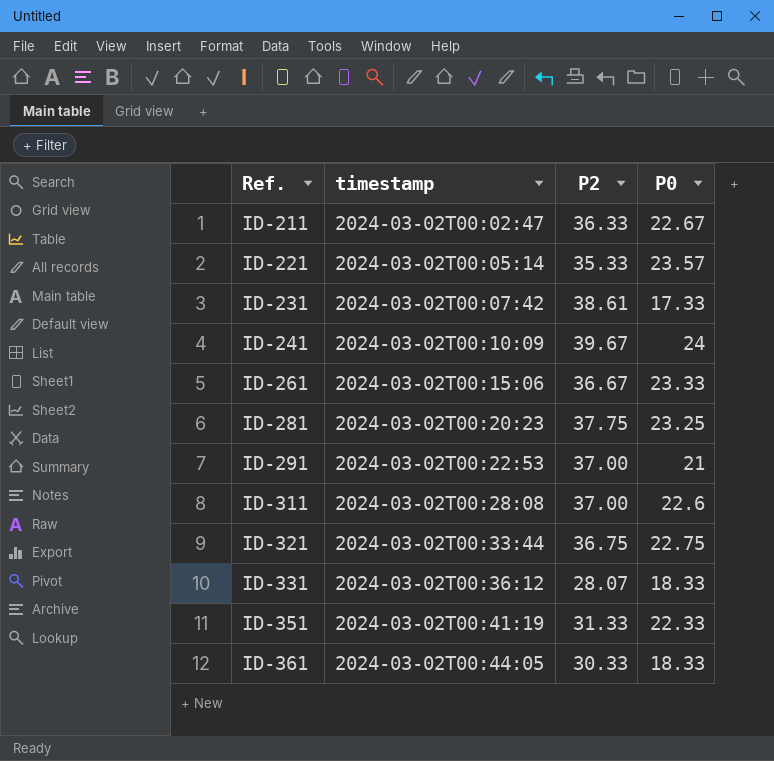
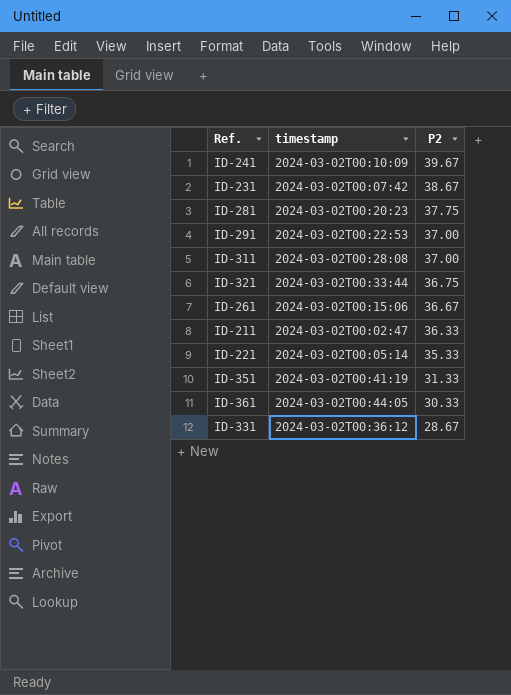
row order: Ref. ascending -> P2 descending
column P0 | position: 4 -> none
ID-231 | P2: 38.61 -> 38.67
ID-331 | P2: 28.07 -> 28.67

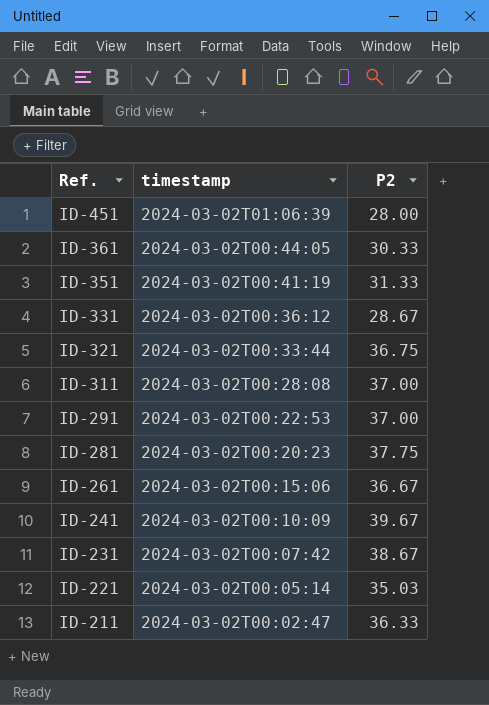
row order: P2 descending -> Ref. descending
row ID-451: none -> 2024-03-02T01:06:39 | 28.00
ID-221 | P2: 35.33 -> 35.03

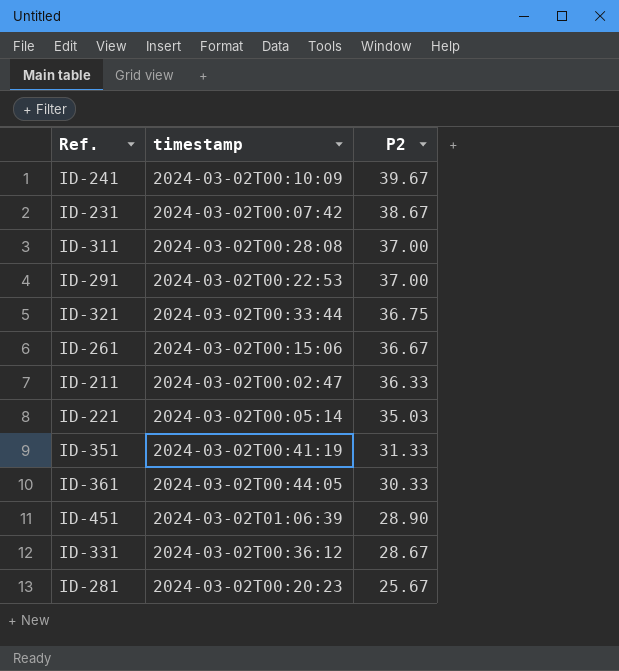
row order: Ref. descending -> P2 descending
ID-451 | P2: 28.00 -> 28.90
ID-281 | P2: 37.75 -> 25.67

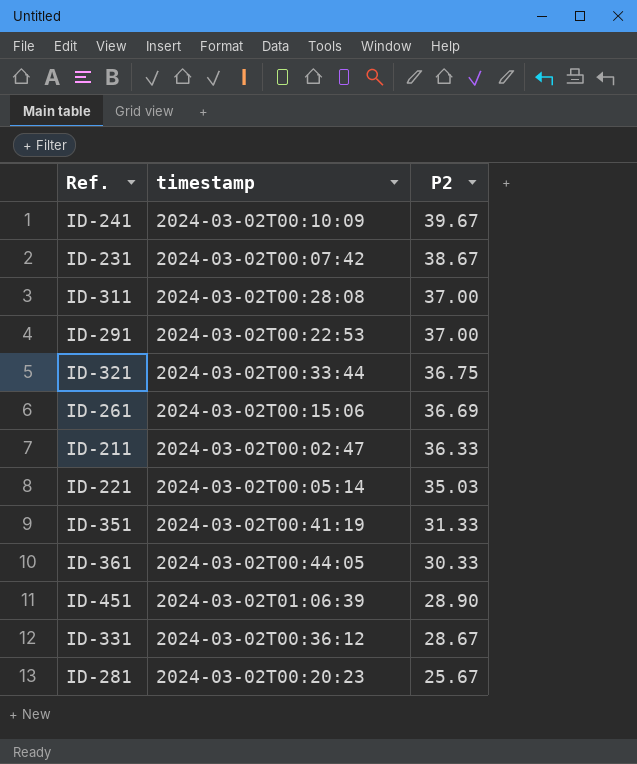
ID-261 | P2: 36.67 -> 36.69

